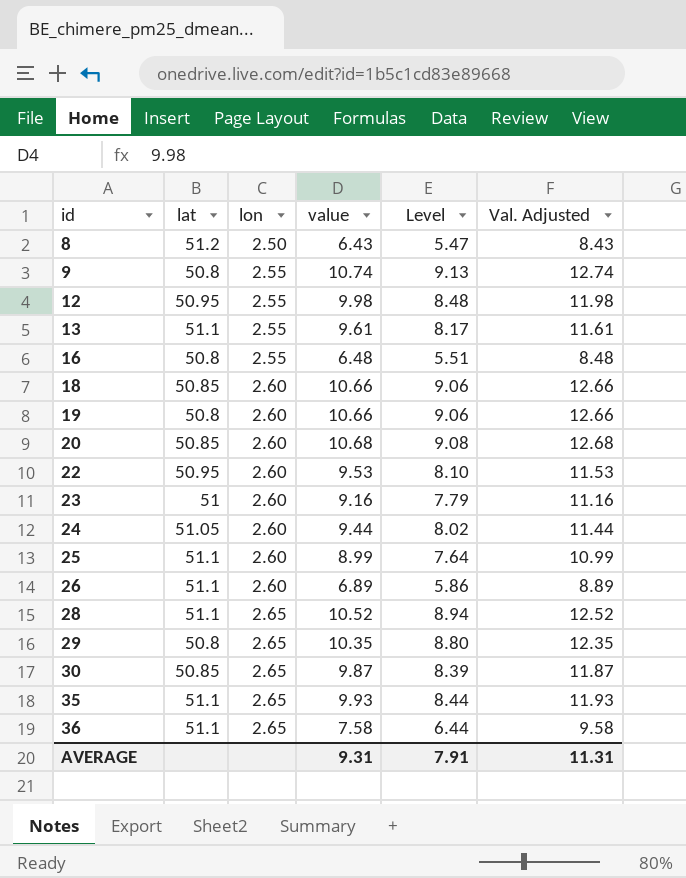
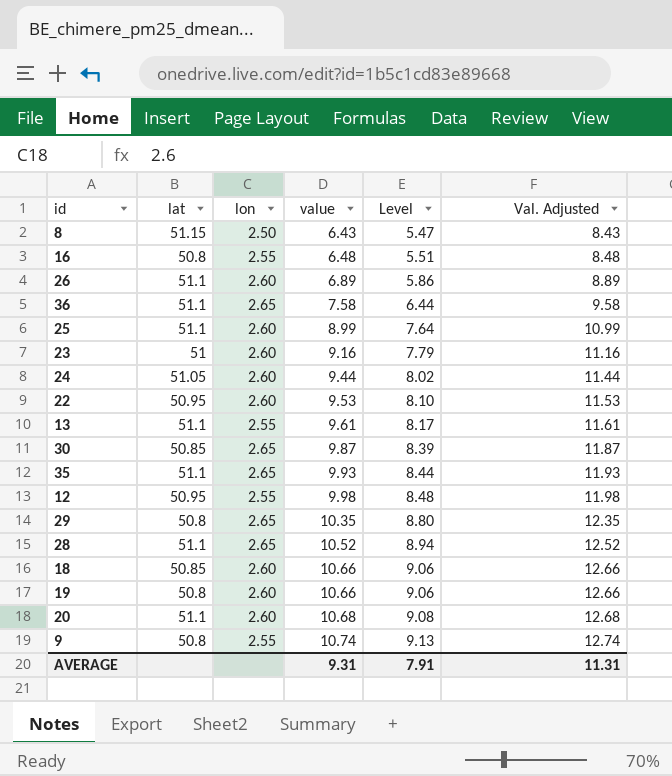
row order: id ascending -> value ascending
8 | lat: 51.2 -> 51.15
20 | lat: 50.85 -> 51.1

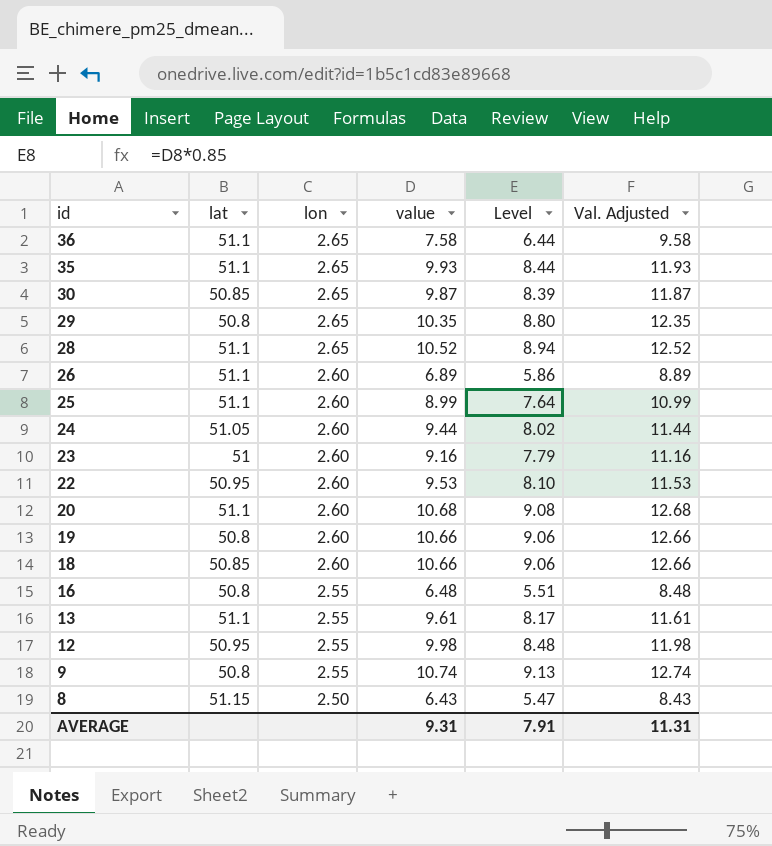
row order: value ascending -> id descending

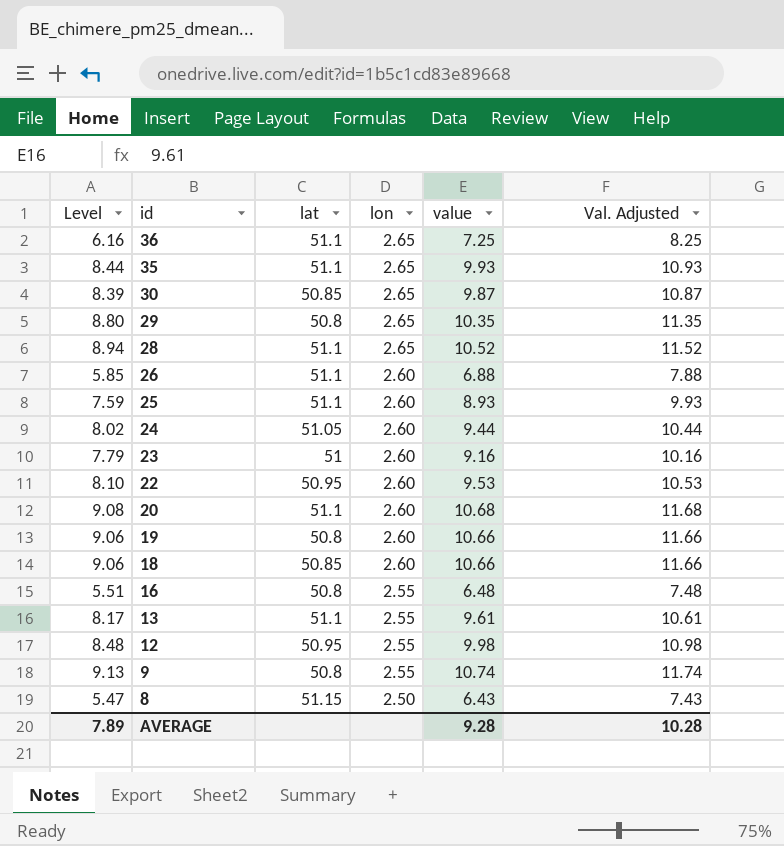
column Level | position: 5 -> 1
column Val. Adjusted | formula: [value] + 2 -> [value] + 1
36 | Level: 6.44 -> 6.16
36 | value: 7.58 -> 7.25
26 | Level: 5.86 -> 5.85
26 | value: 6.89 -> 6.88
25 | Level: 7.64 -> 7.59
25 | value: 8.99 -> 8.93
AVERAGE | Level: 7.91 -> 7.89
AVERAGE | value: 9.31 -> 9.28
AVERAGE | Val. Adjusted: 11.31 -> 10.28

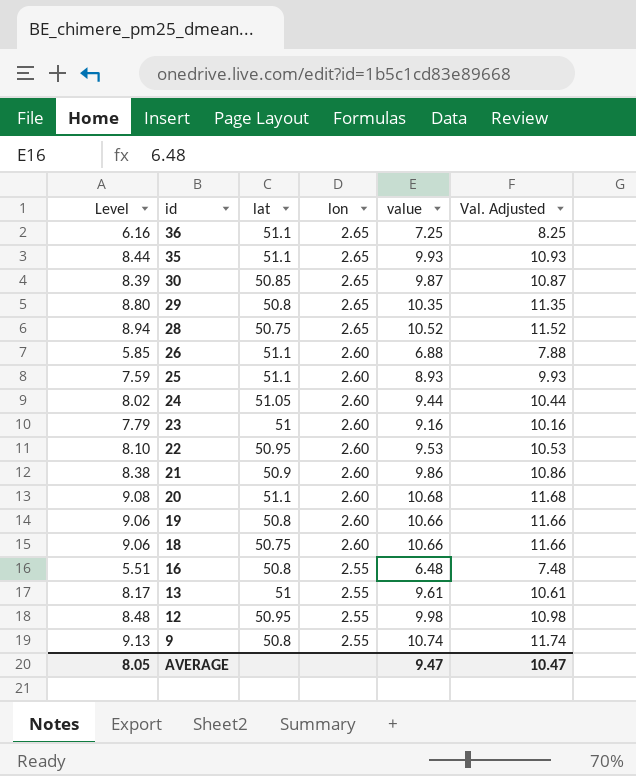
row 8: 5.47 | 51.15 | 2.50 | 6.43 | 7.43 -> none
28 | lat: 51.1 -> 50.75
row 21: none -> 8.38 | 50.9 | 2.60 | 9.86 | 10.86
18 | lat: 50.85 -> 50.75
13 | lat: 51.1 -> 51
AVERAGE | Level: 7.89 -> 8.05
AVERAGE | value: 9.28 -> 9.47
AVERAGE | Val. Adjusted: 10.28 -> 10.47

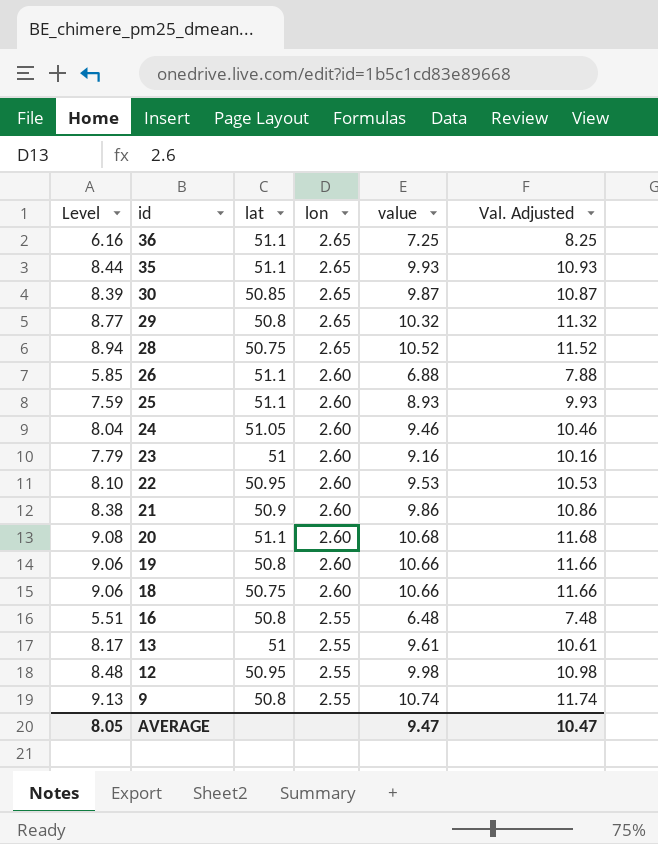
29 | Level: 8.80 -> 8.77
29 | value: 10.35 -> 10.32
29 | Val. Adjusted: 11.35 -> 11.32
24 | Level: 8.02 -> 8.04
24 | value: 9.44 -> 9.46
24 | Val. Adjusted: 10.44 -> 10.46

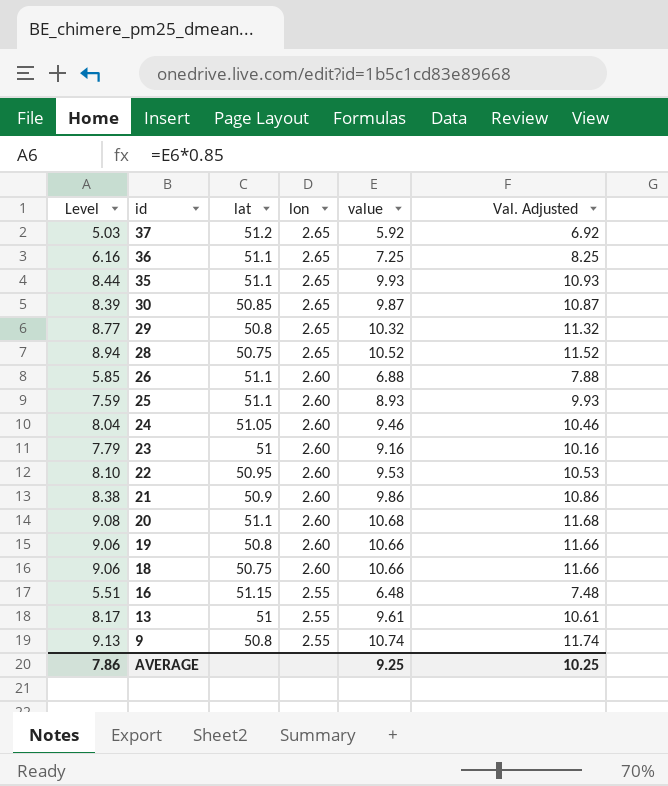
row 12: 8.48 | 50.95 | 2.55 | 9.98 | 10.98 -> none
row 37: none -> 5.03 | 51.2 | 2.65 | 5.92 | 6.92
16 | lat: 50.8 -> 51.15
AVERAGE | Level: 8.05 -> 7.86
AVERAGE | value: 9.47 -> 9.25
AVERAGE | Val. Adjusted: 10.47 -> 10.25

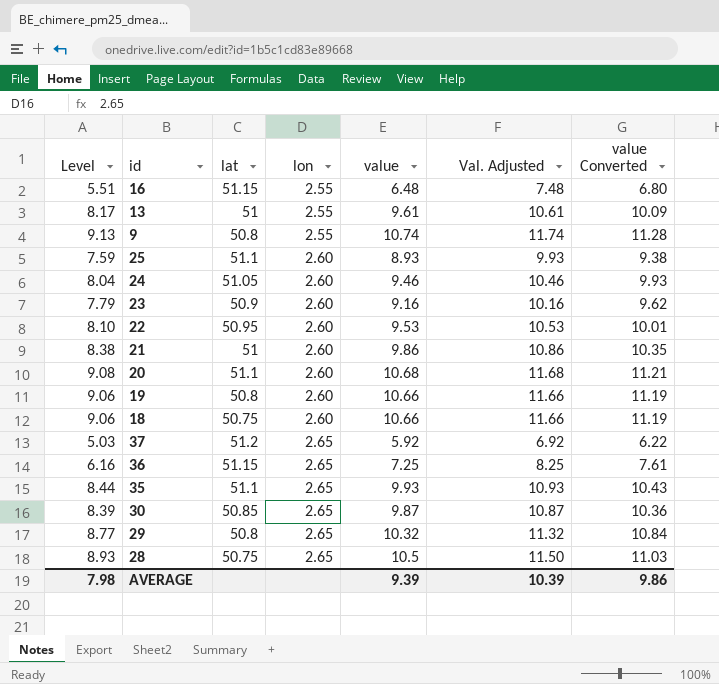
row order: id descending -> lon ascending
column value Converted | formula: none -> [value] * 1.05
row 26: 5.85 | 51.1 | 2.60 | 6.88 | 7.88 -> none
23 | lat: 51 -> 50.9
21 | lat: 50.9 -> 51
36 | lat: 51.1 -> 51.15
28 | Level: 8.94 -> 8.93
28 | value: 10.52 -> 10.5
28 | Val. Adjusted: 11.52 -> 11.50
AVERAGE | Level: 7.86 -> 7.98
AVERAGE | value: 9.25 -> 9.39
AVERAGE | Val. Adjusted: 10.25 -> 10.39

